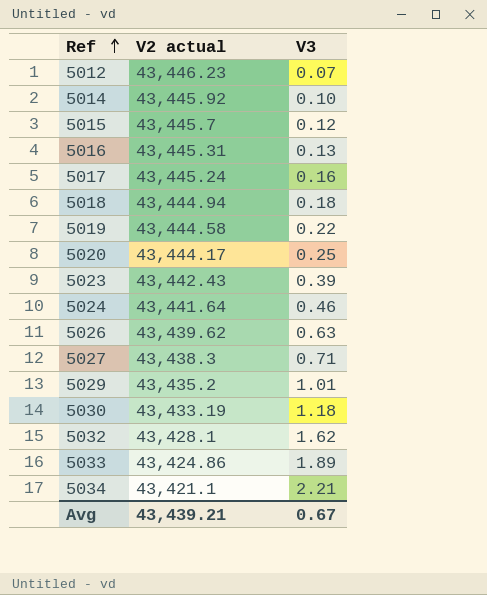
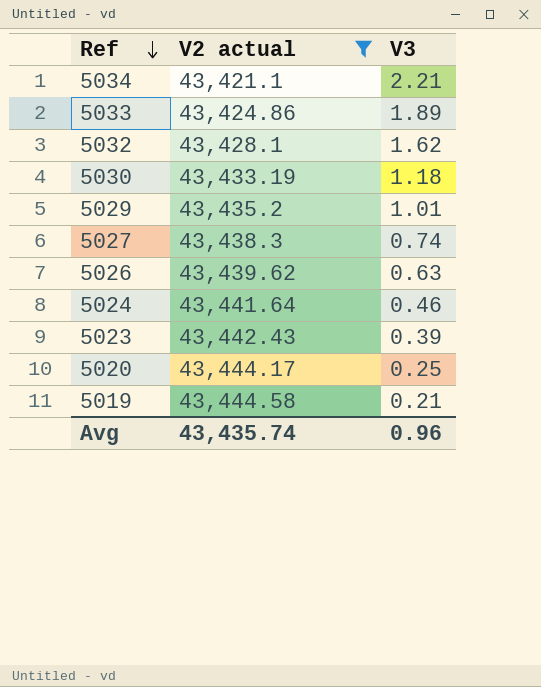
filter: none -> V2 actual <= 43,444.58
row order: Ref ascending -> Ref descending
5027 | V3: 0.71 -> 0.74
5019 | V3: 0.22 -> 0.21
Avg | V2 actual: 43,439.21 -> 43,435.74
Avg | V3: 0.67 -> 0.96

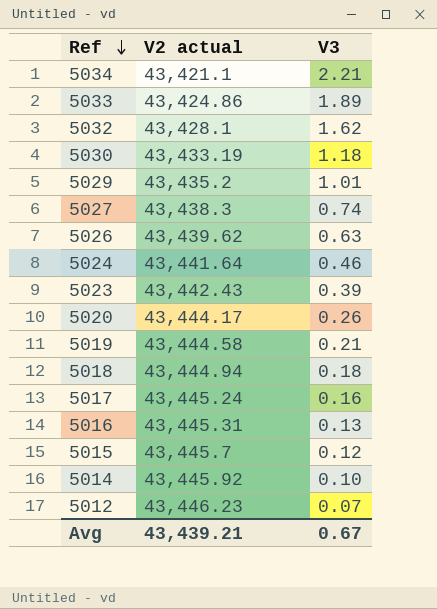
filter: V2 actual <= 43,444.58 -> none
5020 | V3: 0.25 -> 0.26
Avg | V2 actual: 43,435.74 -> 43,439.21
Avg | V3: 0.96 -> 0.67

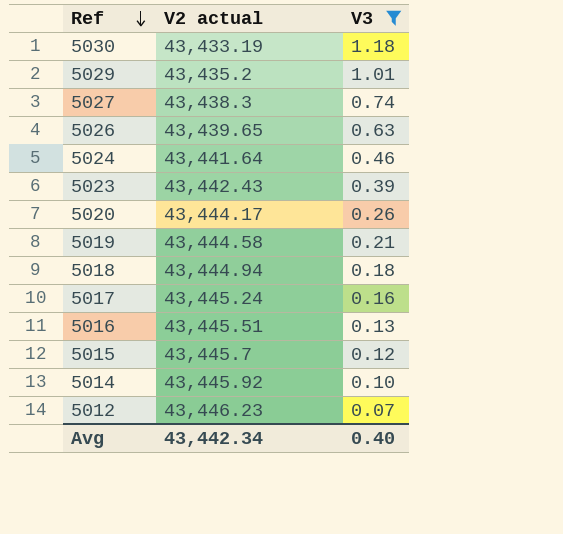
filter: none -> V3 <= 1.18
5026 | V2 actual: 43,439.62 -> 43,439.65
5016 | V2 actual: 43,445.31 -> 43,445.51
Avg | V2 actual: 43,439.21 -> 43,442.34
Avg | V3: 0.67 -> 0.40

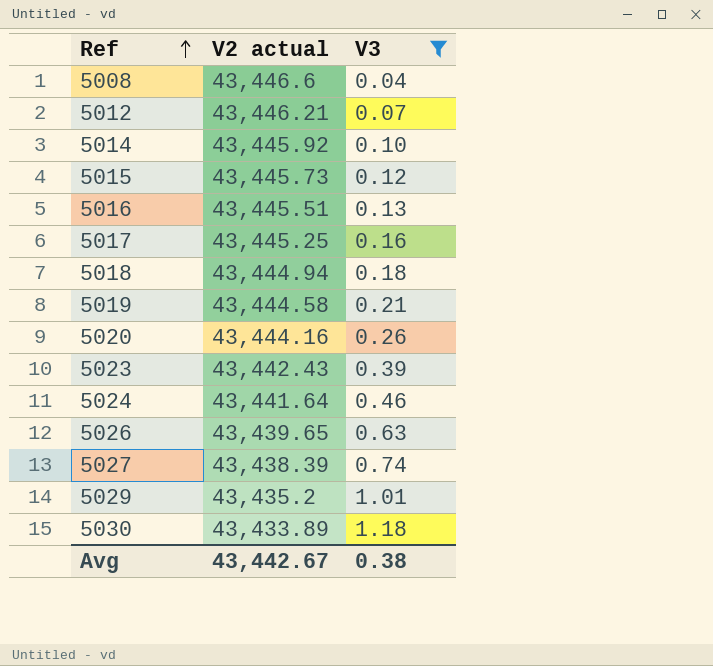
row order: Ref descending -> Ref ascending
row 5008: none -> 43,446.6 | 0.04
5012 | V2 actual: 43,446.23 -> 43,446.21
5015 | V2 actual: 43,445.7 -> 43,445.73
5017 | V2 actual: 43,445.24 -> 43,445.25
5020 | V2 actual: 43,444.17 -> 43,444.16
5027 | V2 actual: 43,438.3 -> 43,438.39
5030 | V2 actual: 43,433.19 -> 43,433.89
Avg | V2 actual: 43,442.34 -> 43,442.67
Avg | V3: 0.40 -> 0.38

